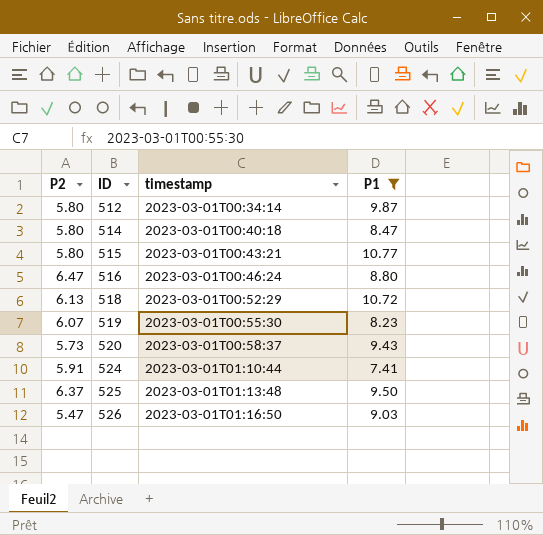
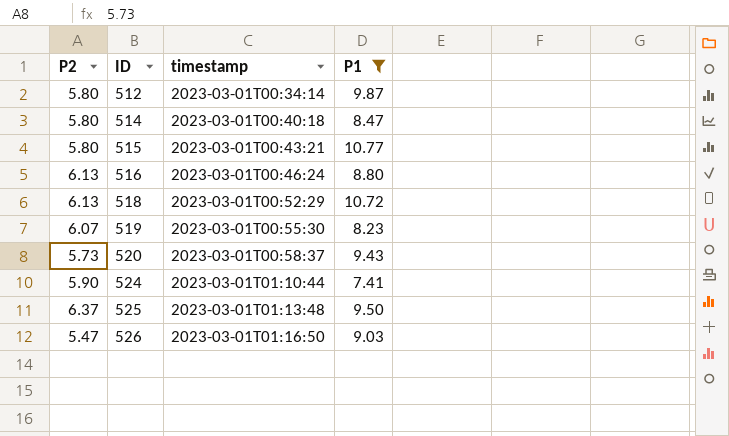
516 | P2: 6.47 -> 6.13
524 | P2: 5.91 -> 5.90

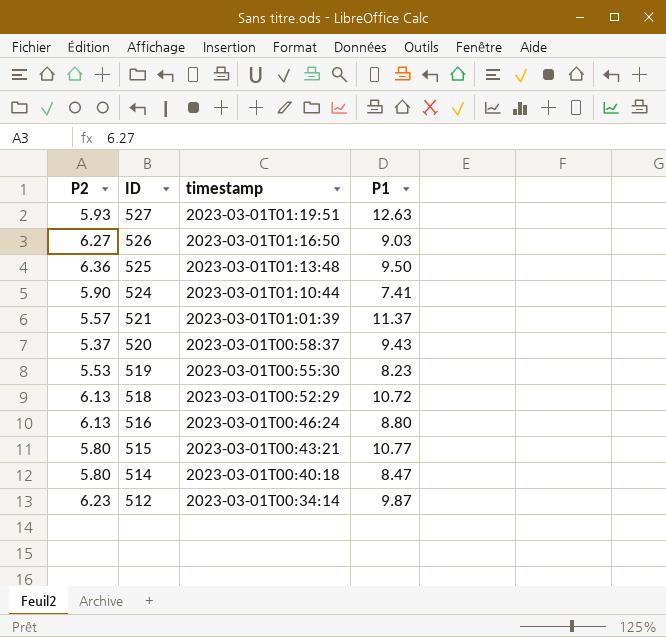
filter: P1 <= 10.77 -> none
row order: ID ascending -> ID descending
526 | P2: 5.47 -> 6.27
525 | P2: 6.37 -> 6.36
520 | P2: 5.73 -> 5.37
519 | P2: 6.07 -> 5.53
512 | P2: 5.80 -> 6.23

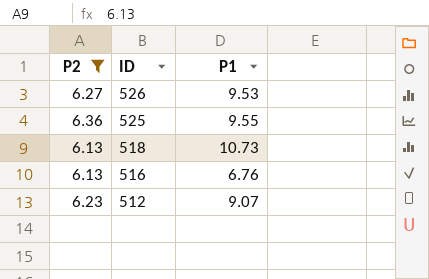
filter: none -> P2 >= 6.13
column timestamp | position: 3 -> none
526 | P1: 9.03 -> 9.53
525 | P1: 9.50 -> 9.55
518 | P1: 10.72 -> 10.73
516 | P1: 8.80 -> 6.76
512 | P1: 9.87 -> 9.07

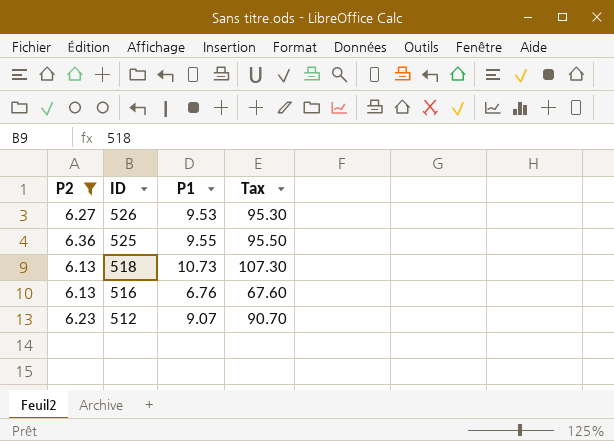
column Tax | formula: none -> [P1] * 10

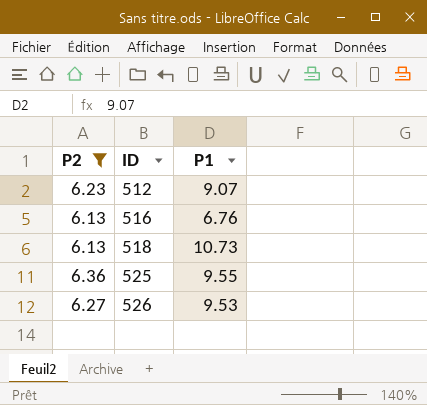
row order: ID descending -> ID ascending
column Tax | formula: [P1] * 10 -> none

